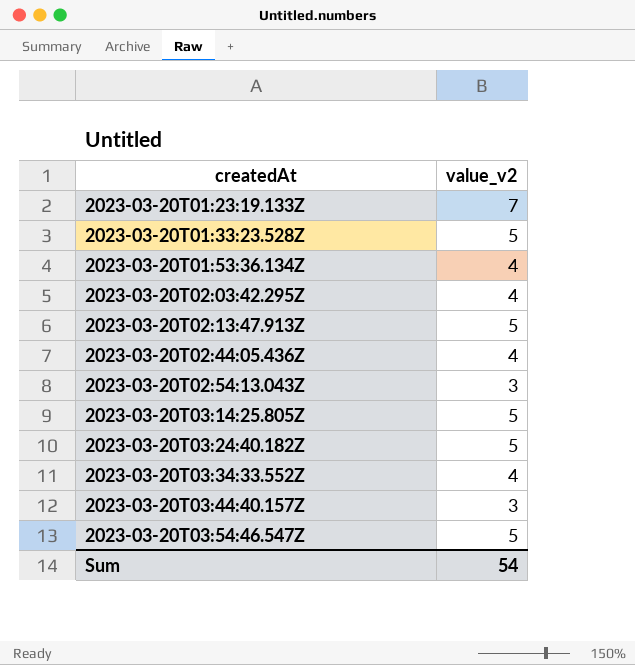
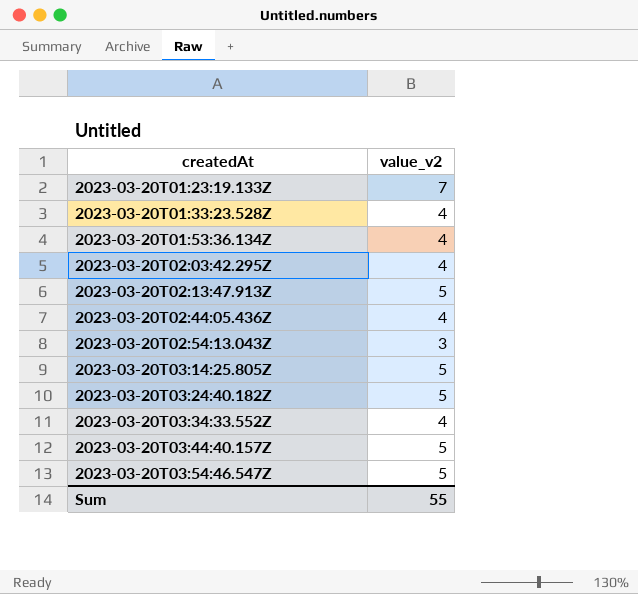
2023-03-20T01:33:23.528Z | value_v2: 5 -> 4
2023-03-20T03:44:40.157Z | value_v2: 3 -> 5
Sum | value_v2: 54 -> 55

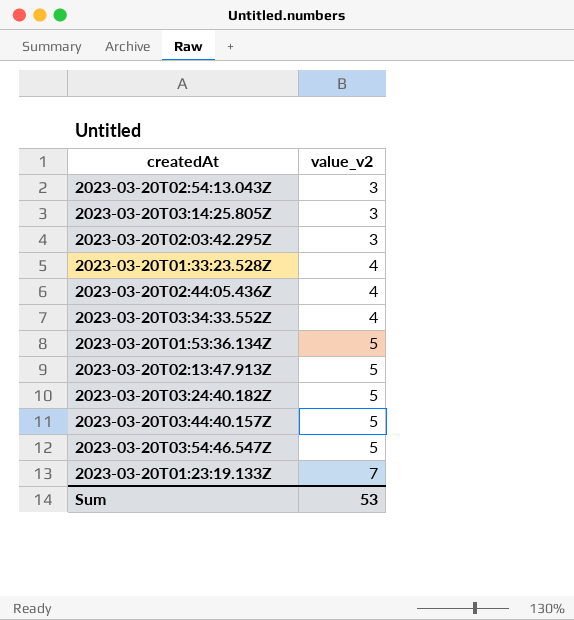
row order: createdAt ascending -> value_v2 ascending
2023-03-20T03:14:25.805Z | value_v2: 5 -> 3
2023-03-20T02:03:42.295Z | value_v2: 4 -> 3
2023-03-20T01:53:36.134Z | value_v2: 4 -> 5
Sum | value_v2: 55 -> 53

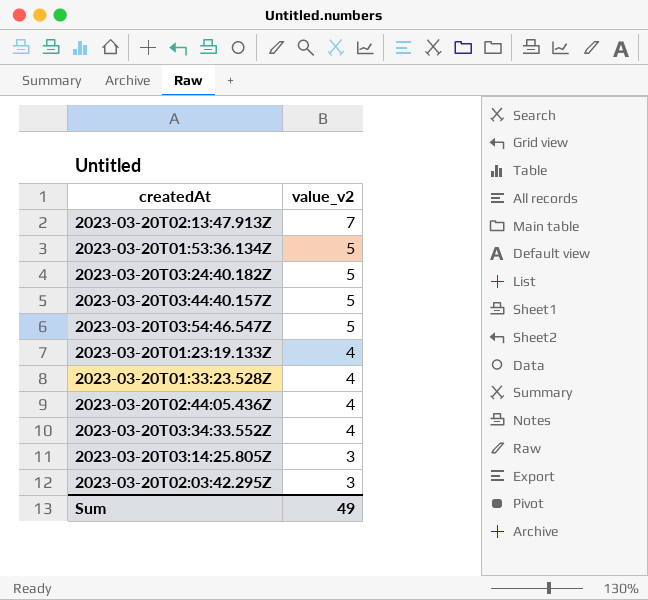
row order: value_v2 ascending -> value_v2 descending
row 2023-03-20T02:54:13.043Z: 3 -> none
2023-03-20T02:13:47.913Z | value_v2: 5 -> 7
2023-03-20T01:23:19.133Z | value_v2: 7 -> 4
Sum | value_v2: 53 -> 49

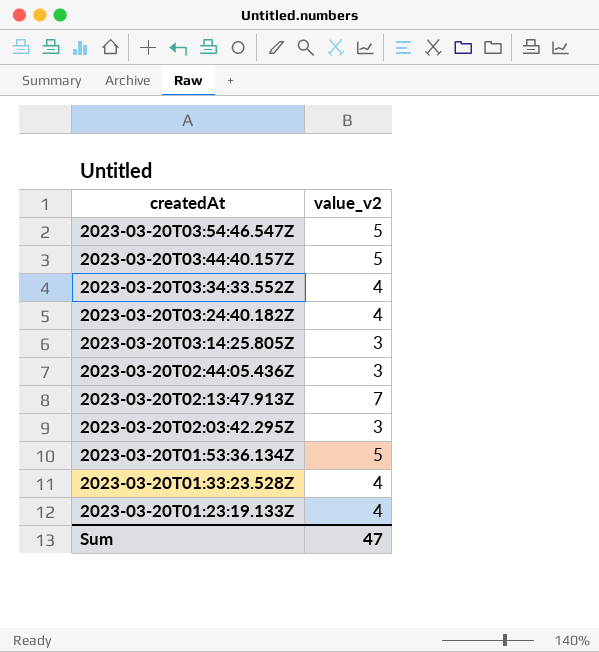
row order: value_v2 descending -> createdAt descending
2023-03-20T03:24:40.182Z | value_v2: 5 -> 4
2023-03-20T02:44:05.436Z | value_v2: 4 -> 3
Sum | value_v2: 49 -> 47

